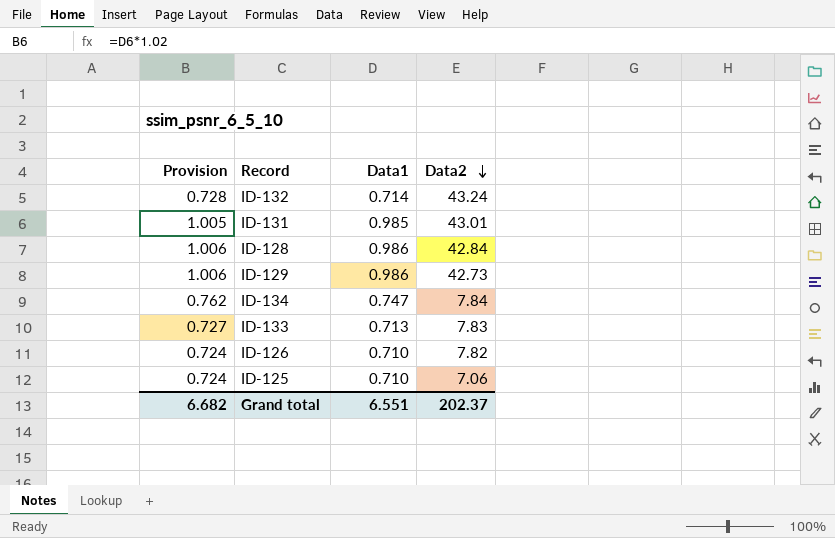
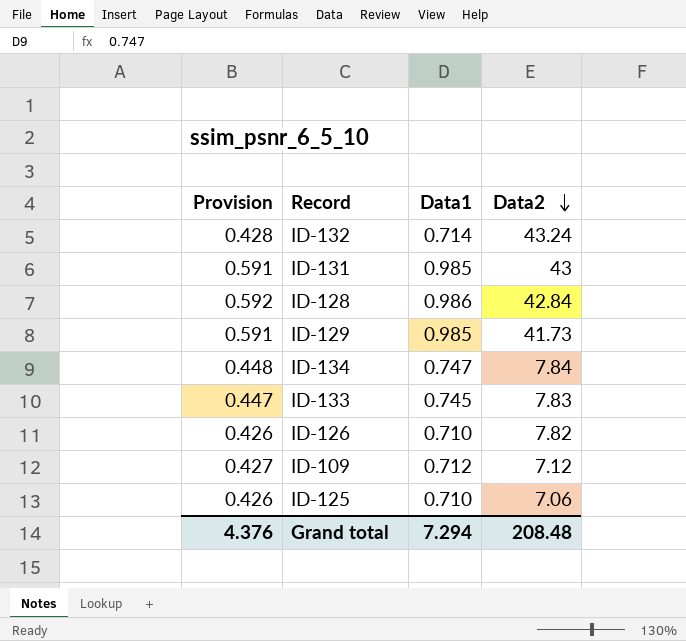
column Provision | formula: [Data1] * 1.02 -> [Data1] * 0.6
ID-131 | Data2: 43.01 -> 43
ID-129 | Data1: 0.986 -> 0.985
ID-129 | Data2: 42.73 -> 41.73
ID-133 | Data1: 0.713 -> 0.745
row ID-109: none -> 0.427 | 0.712 | 7.12
Grand total | Provision: 6.682 -> 4.376
Grand total | Data1: 6.551 -> 7.294
Grand total | Data2: 202.37 -> 208.48

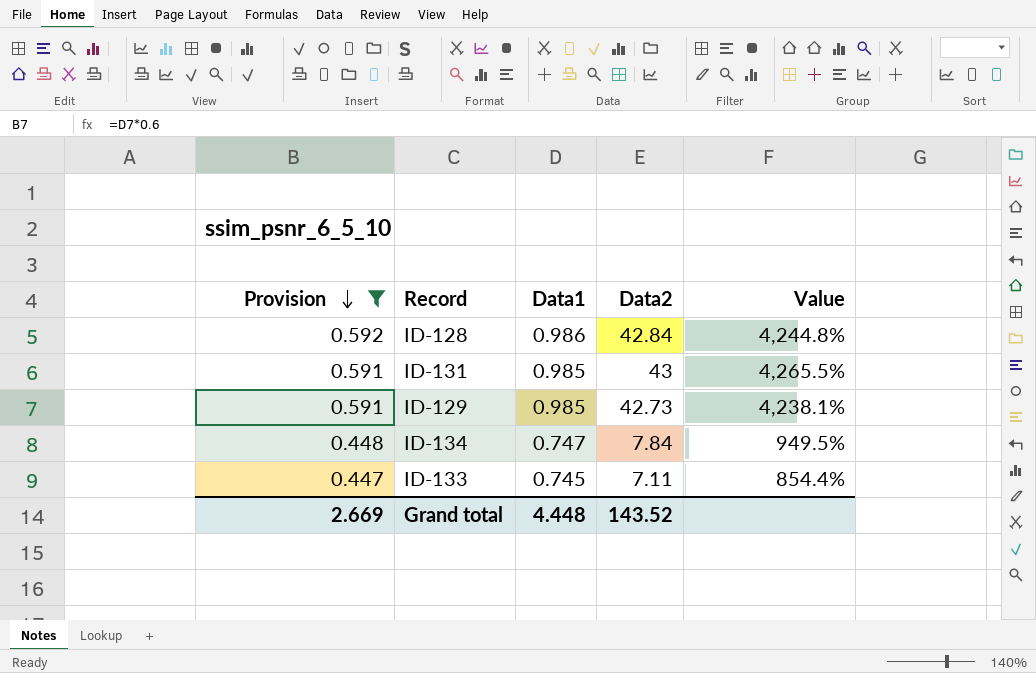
filter: none -> Provision >= 0.447
row order: Data2 descending -> Provision descending
column Value | formula: none -> ([Data2] - [Data1]) / [Data1]
ID-129 | Data2: 41.73 -> 42.73
ID-133 | Data2: 7.83 -> 7.11
Grand total | Provision: 4.376 -> 2.669
Grand total | Data1: 7.294 -> 4.448
Grand total | Data2: 208.48 -> 143.52

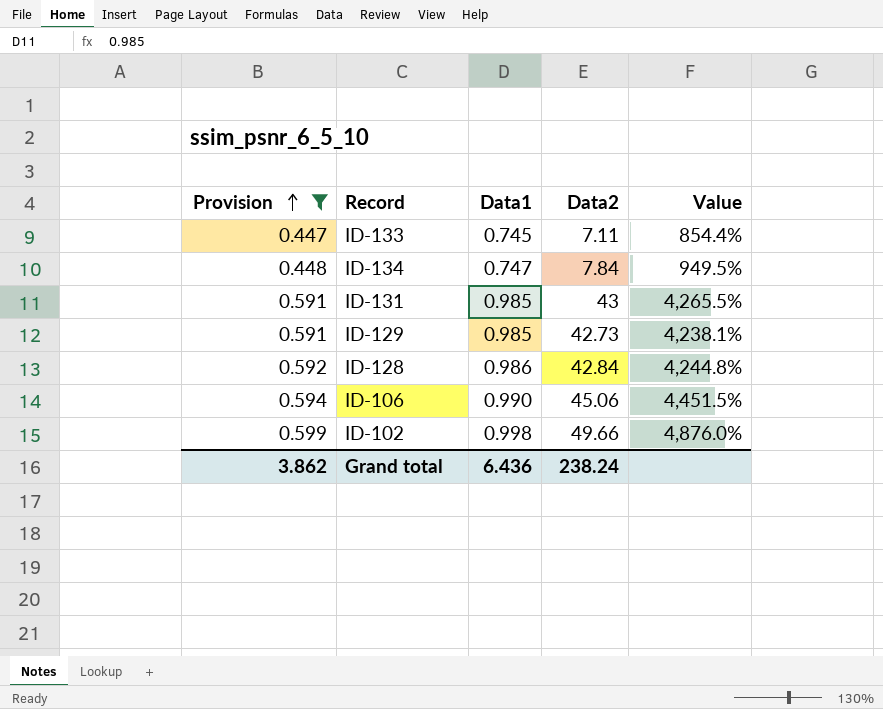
row order: Provision descending -> Provision ascending
row ID-106: none -> 0.594 | 0.990 | 45.06 | 4,451.5%
row ID-102: none -> 0.599 | 0.998 | 49.66 | 4,876.0%
Grand total | Provision: 2.669 -> 3.862
Grand total | Data1: 4.448 -> 6.436
Grand total | Data2: 143.52 -> 238.24

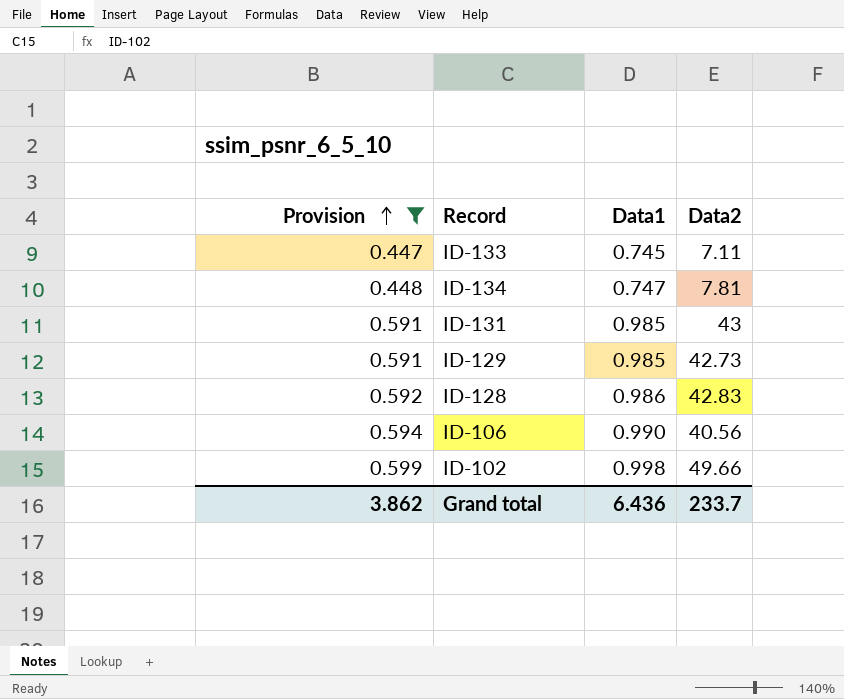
column Value | formula: ([Data2] - [Data1]) / [Data1] -> none
ID-134 | Data2: 7.84 -> 7.81
ID-128 | Data2: 42.84 -> 42.83
ID-106 | Data2: 45.06 -> 40.56
Grand total | Data2: 238.24 -> 233.7

